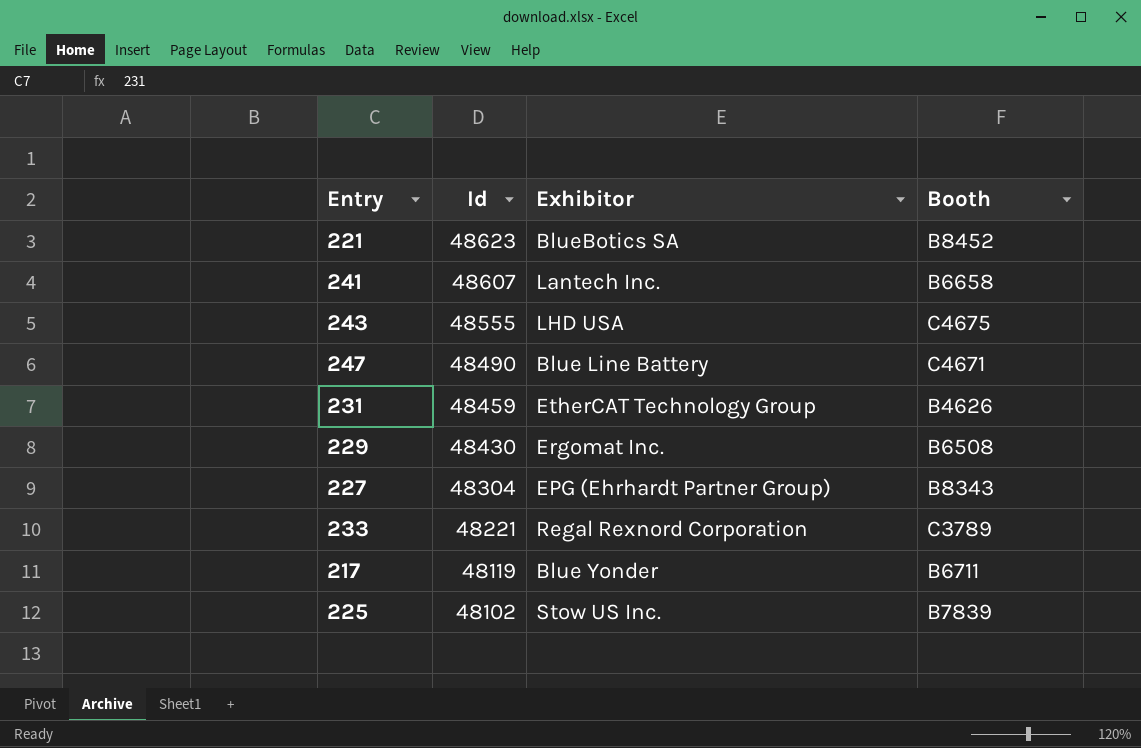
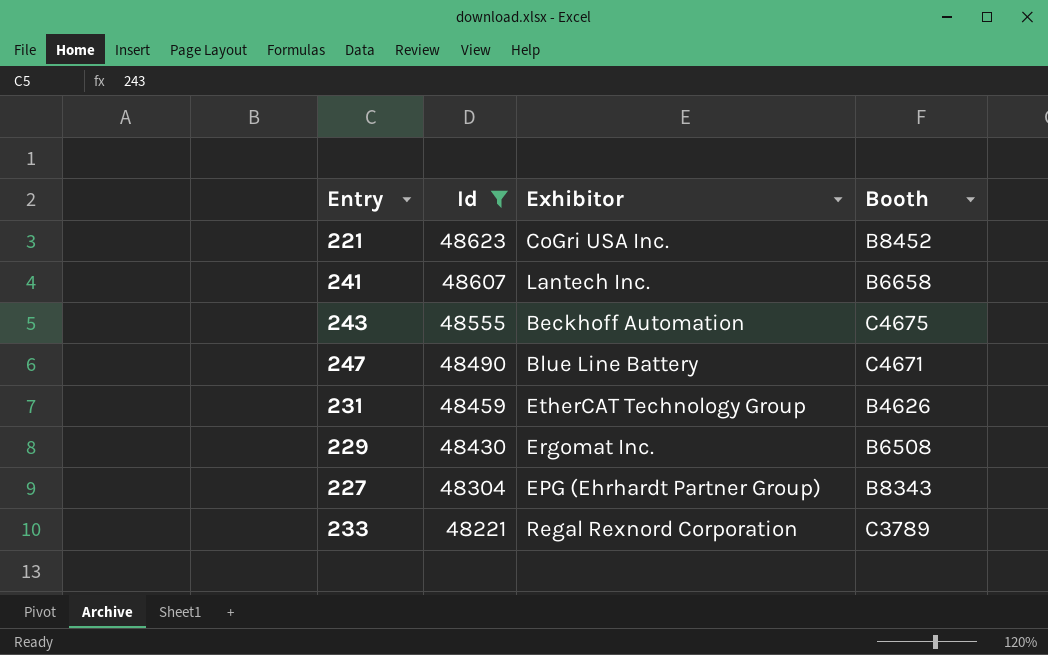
filter: none -> Id >= 48221
221 | Exhibitor: BlueBotics SA -> CoGri USA Inc.
243 | Exhibitor: LHD USA -> Beckhoff Automation

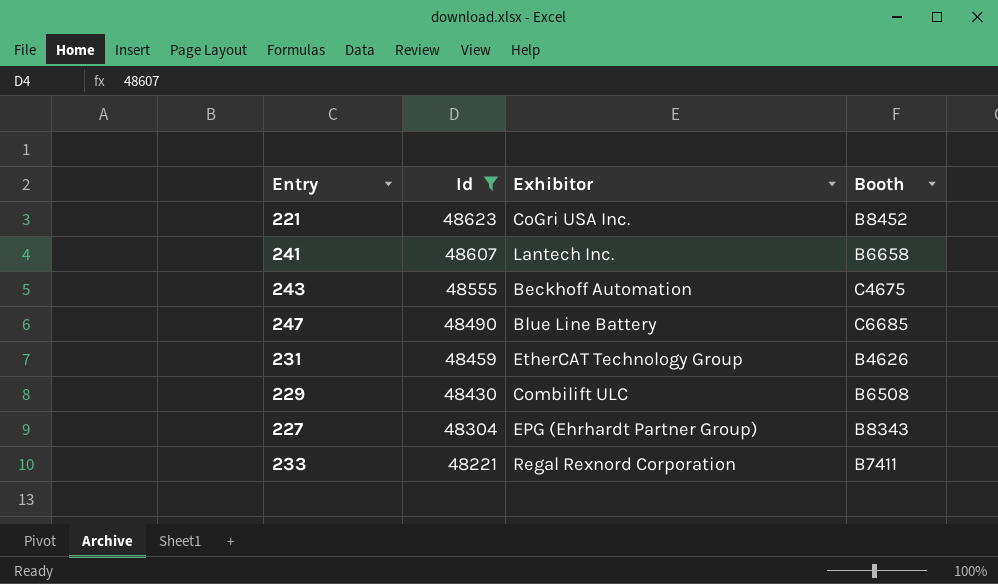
247 | Booth: C4671 -> C6685
229 | Exhibitor: Ergomat Inc. -> Combilift ULC
233 | Booth: C3789 -> B7411

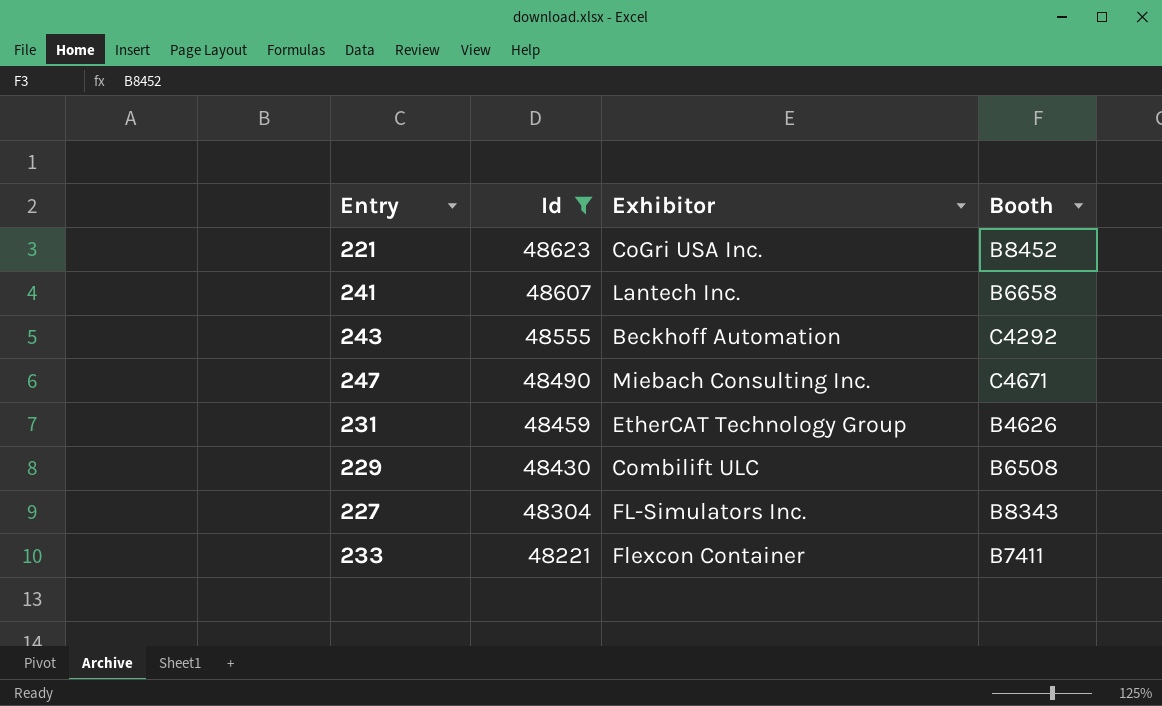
243 | Booth: C4675 -> C4292
247 | Exhibitor: Blue Line Battery -> Miebach Consulting Inc.
247 | Booth: C6685 -> C4671
227 | Exhibitor: EPG (Ehrhardt Partner Group) -> FL-Simulators Inc.
233 | Exhibitor: Regal Rexnord Corporation -> Flexcon Container

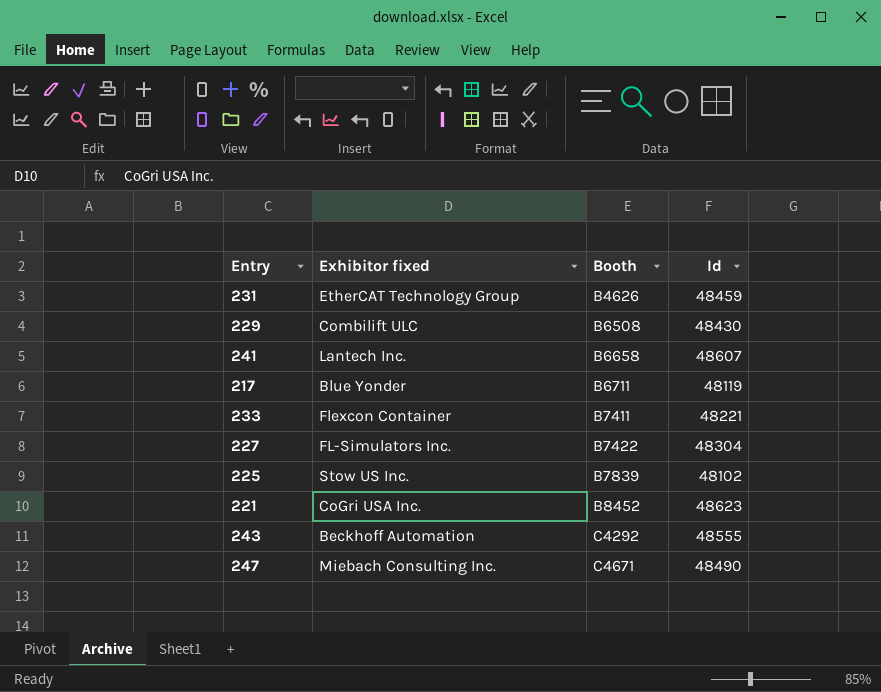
filter: Id >= 48221 -> none
row order: Id descending -> Booth ascending
column name: Exhibitor -> Exhibitor fixed
column Id | position: 2 -> 4
227 | Booth: B8343 -> B7422

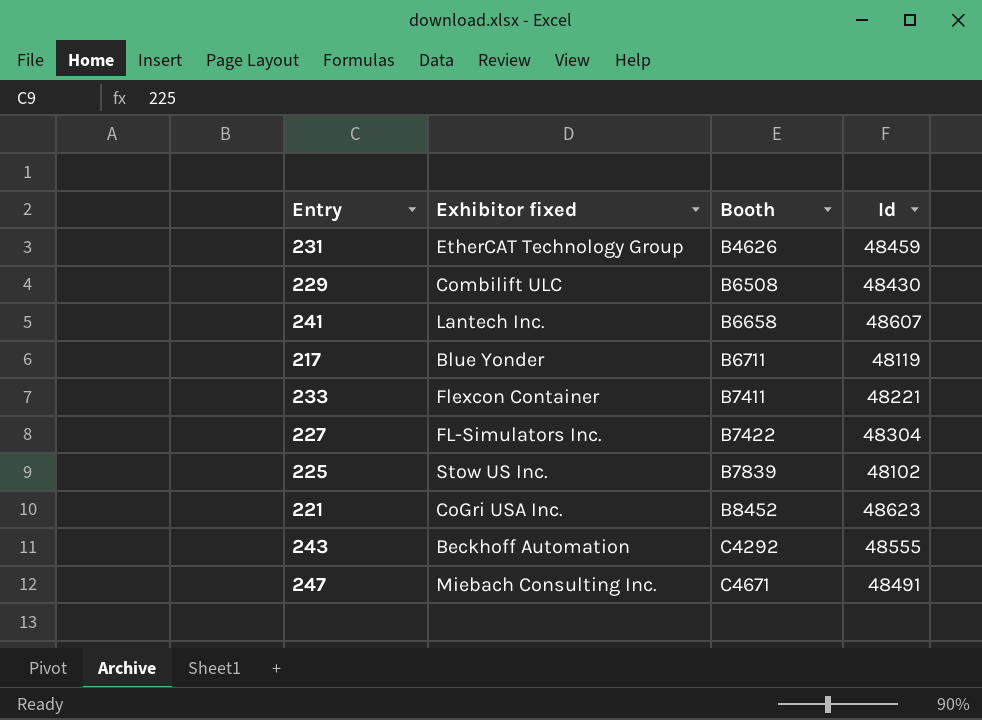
247 | Id: 48490 -> 48491

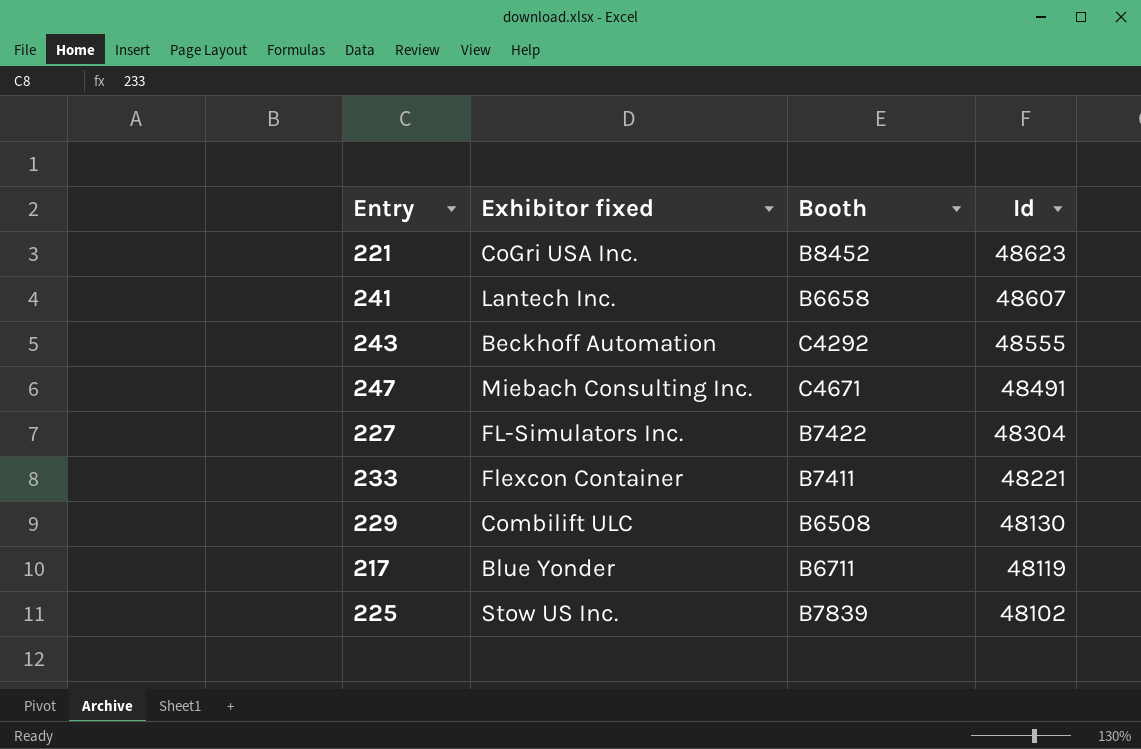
row order: Booth ascending -> Id descending
row 231: EtherCAT Technology Group | B4626 | 48459 -> none
229 | Id: 48430 -> 48130

